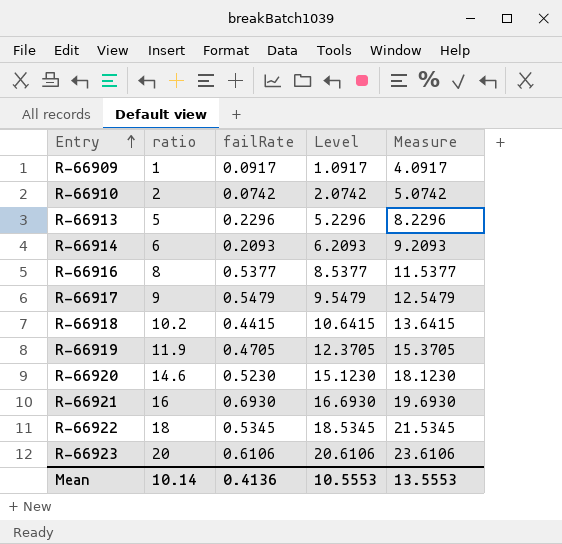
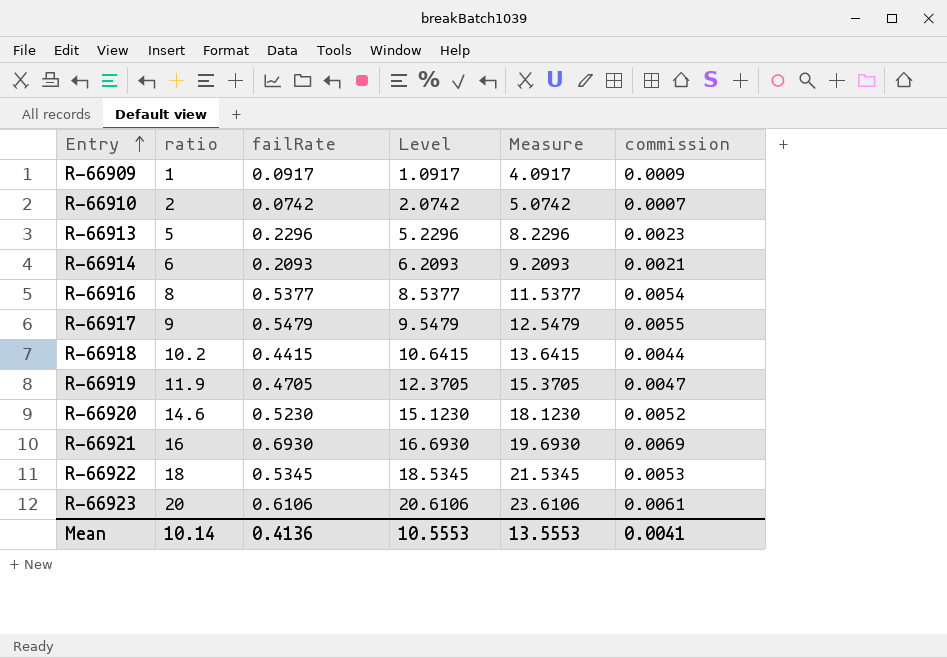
column commission | formula: none -> [failRate] * 0.01

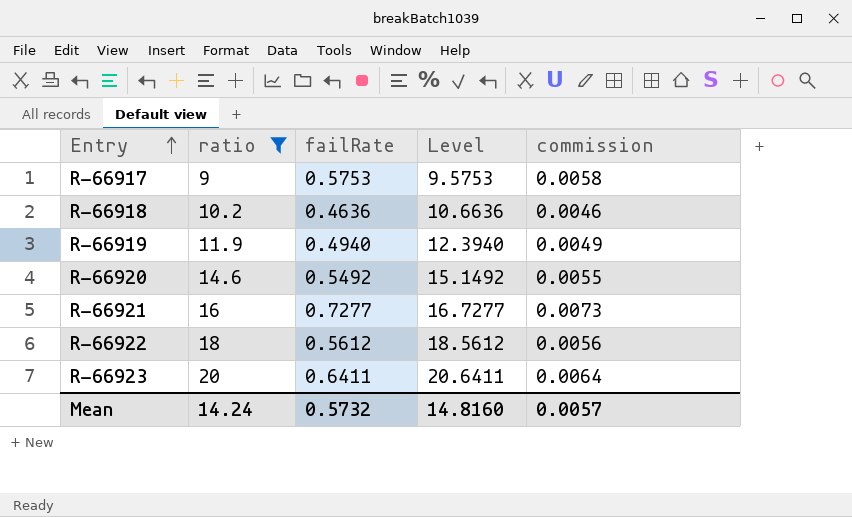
filter: none -> ratio >= 9
column Measure | formula: [Level] + 3 -> none
R-66917 | failRate: 0.5479 -> 0.5753
R-66917 | Level: 9.5479 -> 9.5753
R-66917 | commission: 0.0055 -> 0.0058
R-66918 | failRate: 0.4415 -> 0.4636
R-66918 | Level: 10.6415 -> 10.6636
R-66918 | commission: 0.0044 -> 0.0046
R-66919 | failRate: 0.4705 -> 0.4940
R-66919 | Level: 12.3705 -> 12.3940
R-66919 | commission: 0.0047 -> 0.0049
R-66920 | failRate: 0.5230 -> 0.5492
R-66920 | Level: 15.1230 -> 15.1492
R-66920 | commission: 0.0052 -> 0.0055
R-66921 | failRate: 0.6930 -> 0.7277
R-66921 | Level: 16.6930 -> 16.7277
R-66921 | commission: 0.0069 -> 0.0073
R-66922 | failRate: 0.5345 -> 0.5612
R-66922 | Level: 18.5345 -> 18.5612
R-66922 | commission: 0.0053 -> 0.0056
R-66923 | failRate: 0.6106 -> 0.6411
R-66923 | Level: 20.6106 -> 20.6411
R-66923 | commission: 0.0061 -> 0.0064
Mean | ratio: 10.14 -> 14.24
Mean | failRate: 0.4136 -> 0.5732
Mean | Level: 10.5553 -> 14.8160
Mean | commission: 0.0041 -> 0.0057

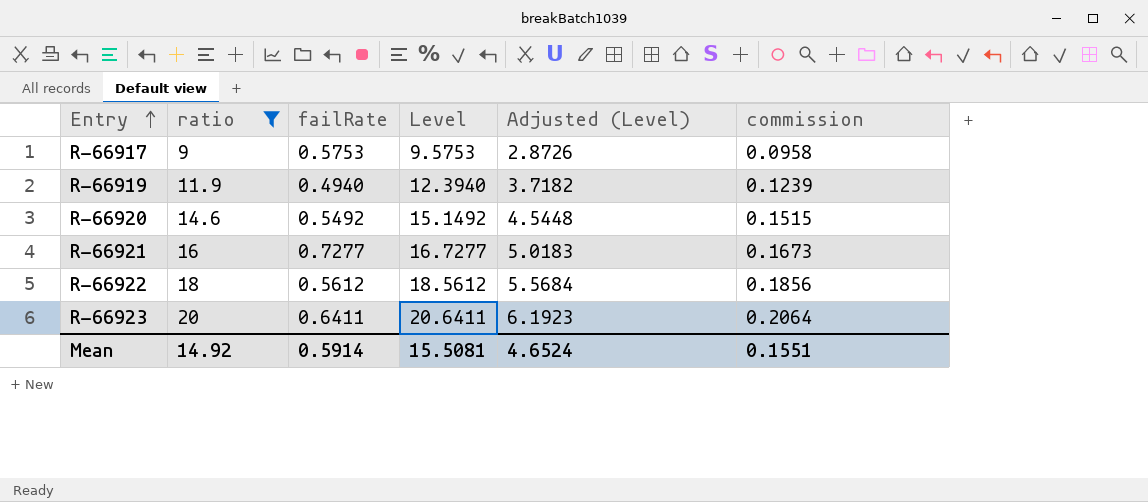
column Adjusted (Level) | formula: none -> [Level] * 0.3
column commission | formula: [failRate] * 0.01 -> [Level] * 0.01
row R-66918: 10.2 | 0.4636 | 10.6636 | 0.0046 -> none
Mean | ratio: 14.24 -> 14.92
Mean | failRate: 0.5732 -> 0.5914
Mean | Level: 14.8160 -> 15.5081
Mean | commission: 0.0057 -> 0.1551

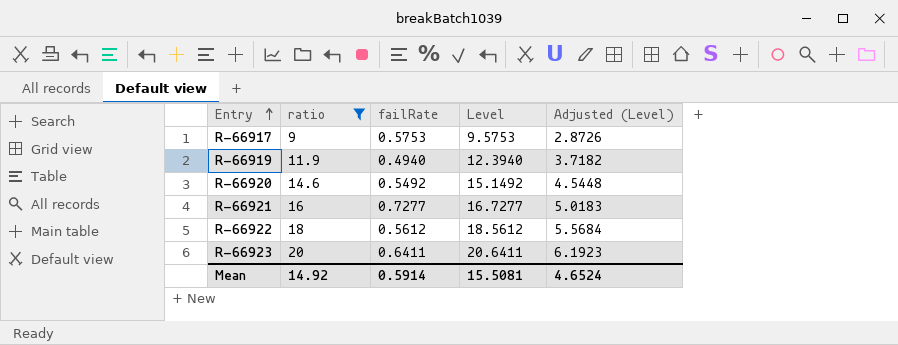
column commission | formula: [Level] * 0.01 -> none

